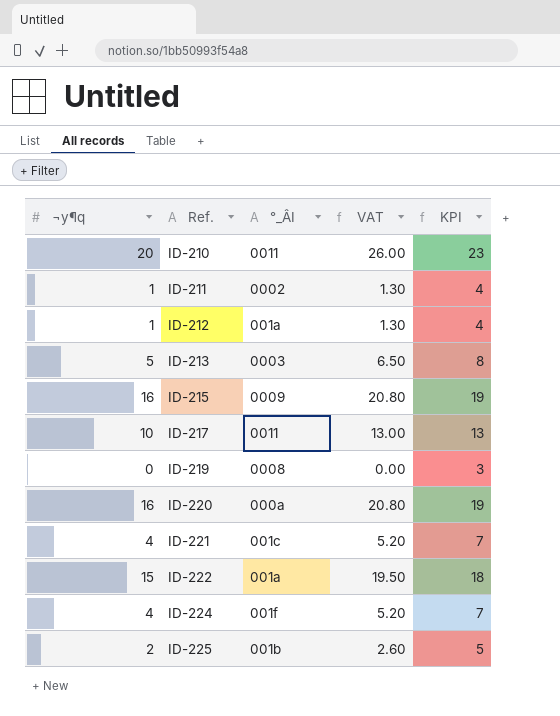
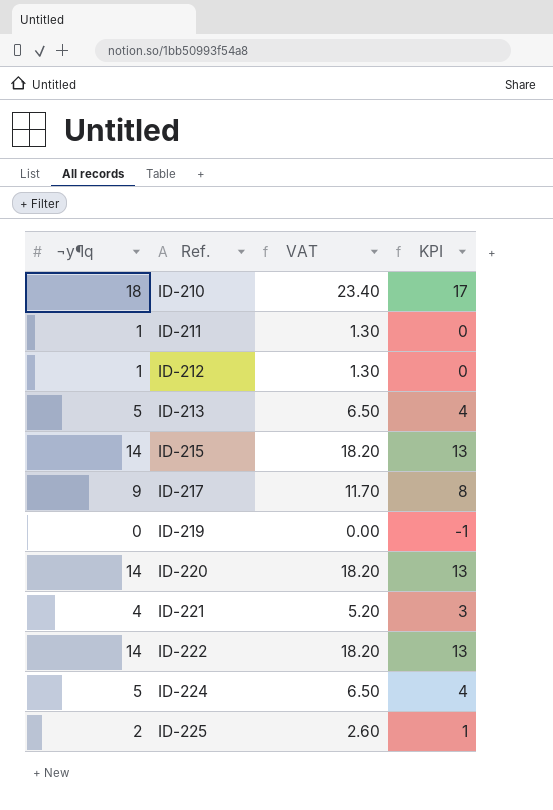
column °_ÂI | position: 3 -> none
column KPI | formula: [¬y¶q] + 3 -> [¬y¶q] - 1
ID-210 | ¬y¶q: 20 -> 18
ID-210 | VAT: 26.00 -> 23.40
ID-215 | ¬y¶q: 16 -> 14
ID-215 | VAT: 20.80 -> 18.20
ID-217 | ¬y¶q: 10 -> 9
ID-217 | VAT: 13.00 -> 11.70
ID-220 | ¬y¶q: 16 -> 14
ID-220 | VAT: 20.80 -> 18.20
ID-222 | ¬y¶q: 15 -> 14
ID-222 | VAT: 19.50 -> 18.20
ID-224 | ¬y¶q: 4 -> 5
ID-224 | VAT: 5.20 -> 6.50

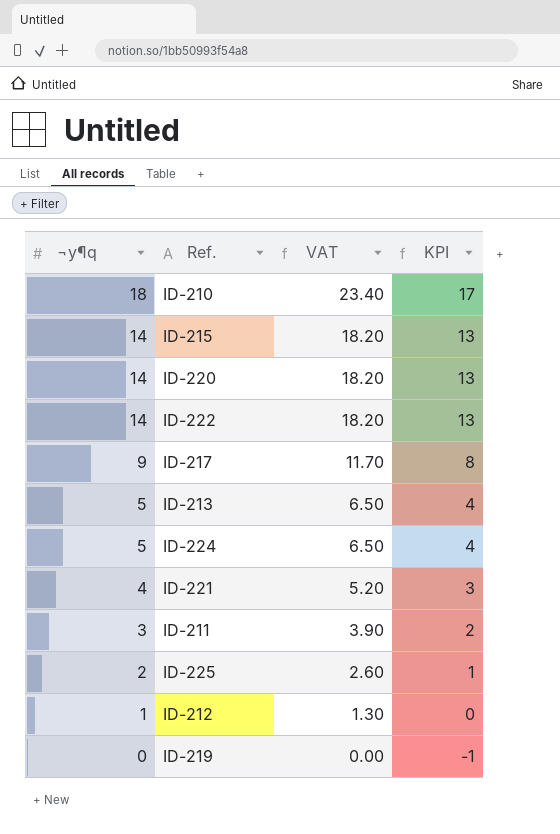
row order: Ref. ascending -> ¬y¶q descending
ID-211 | ¬y¶q: 1 -> 3
ID-211 | VAT: 1.30 -> 3.90
ID-211 | KPI: 0 -> 2

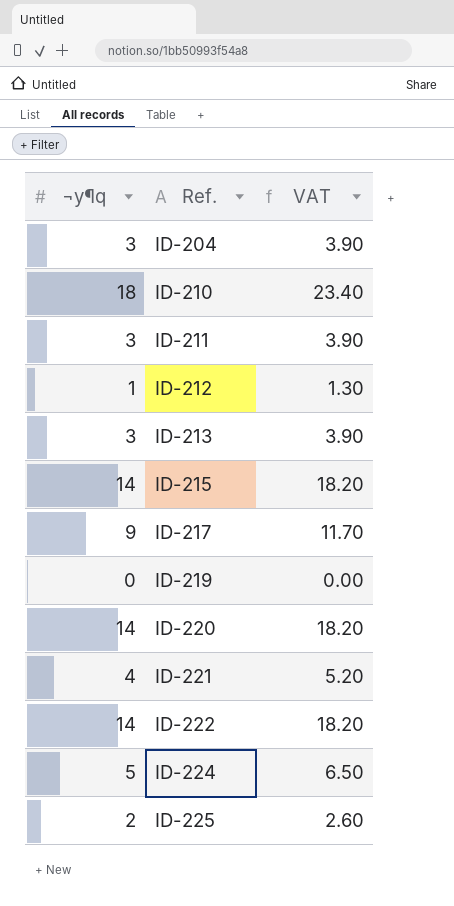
row order: ¬y¶q descending -> Ref. ascending
column KPI | formula: [¬y¶q] - 1 -> none
row ID-204: none -> 3 | 3.90
ID-213 | ¬y¶q: 5 -> 3
ID-213 | VAT: 6.50 -> 3.90

